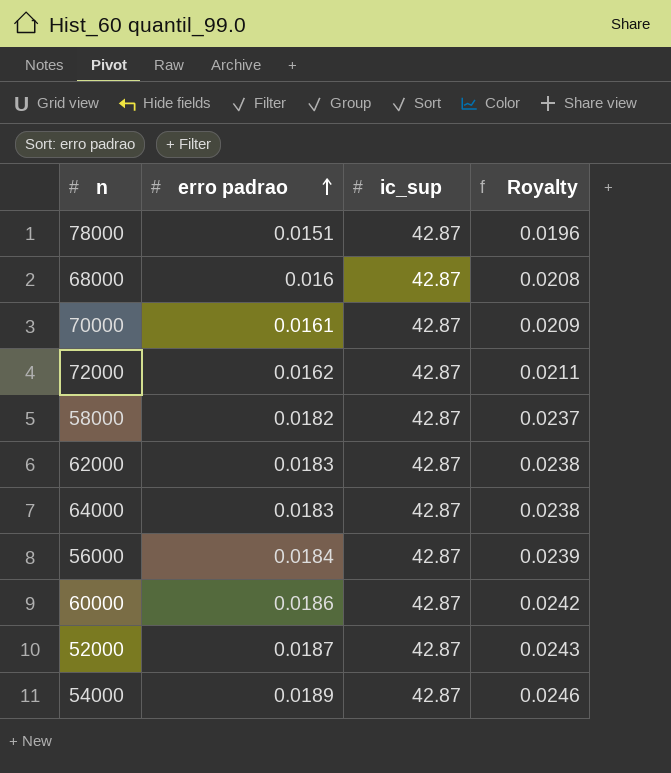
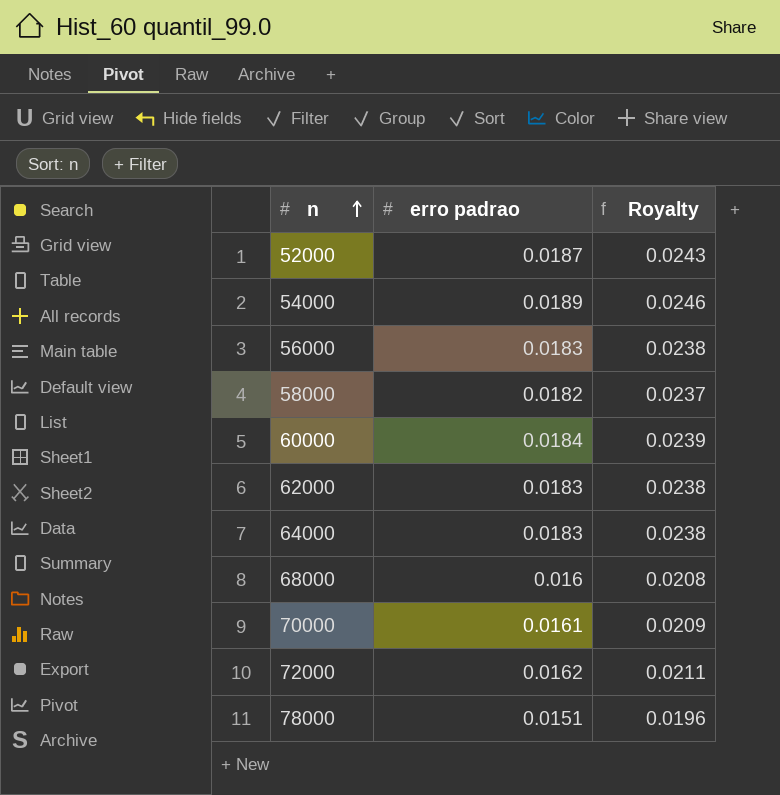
row order: erro padrao ascending -> n ascending
column ic_sup | position: 3 -> none
56000 | erro padrao: 0.0184 -> 0.0183
56000 | Royalty: 0.0239 -> 0.0238
60000 | erro padrao: 0.0186 -> 0.0184
60000 | Royalty: 0.0242 -> 0.0239

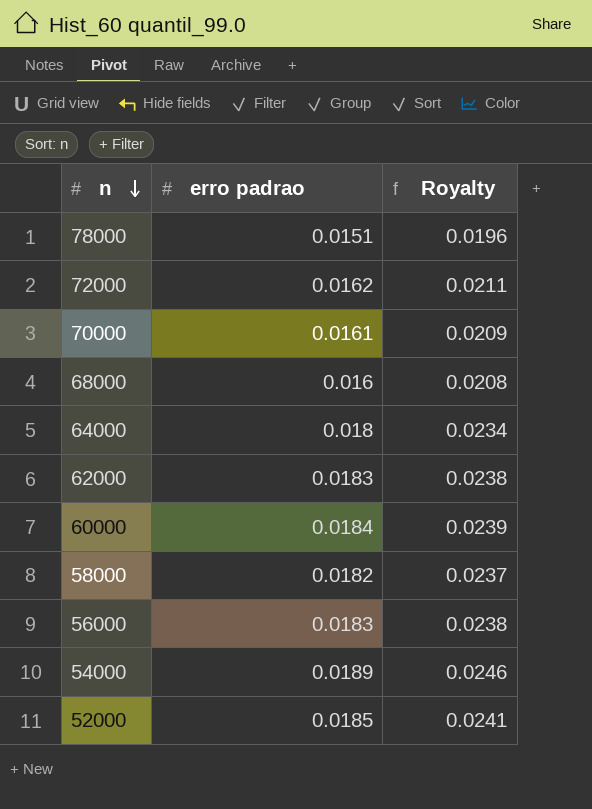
row order: n ascending -> n descending
64000 | erro padrao: 0.0183 -> 0.018
64000 | Royalty: 0.0238 -> 0.0234
52000 | erro padrao: 0.0187 -> 0.0185
52000 | Royalty: 0.0243 -> 0.0241

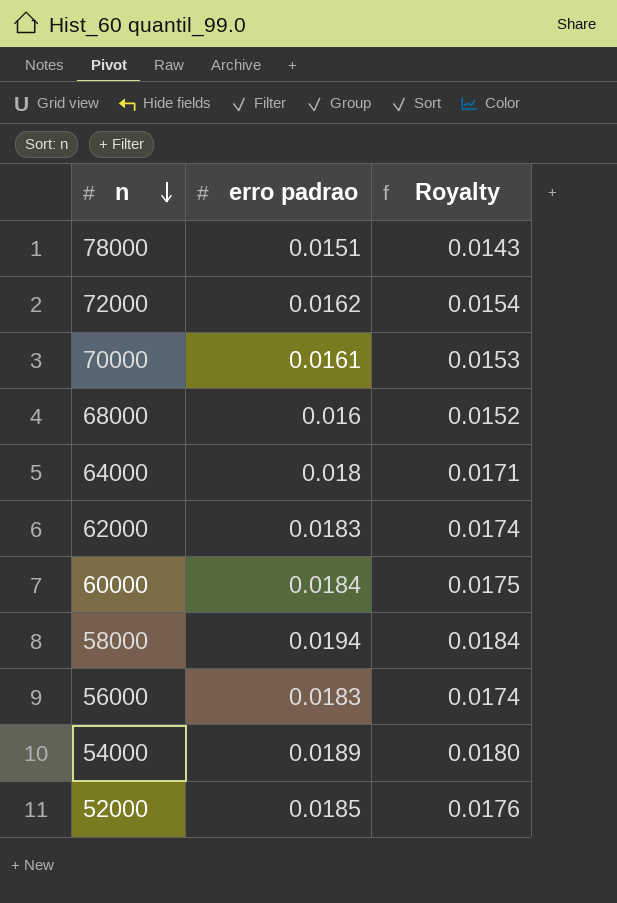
column Royalty | formula: [erro padrao] * 1.3 -> [erro padrao] * 0.95
58000 | erro padrao: 0.0182 -> 0.0194

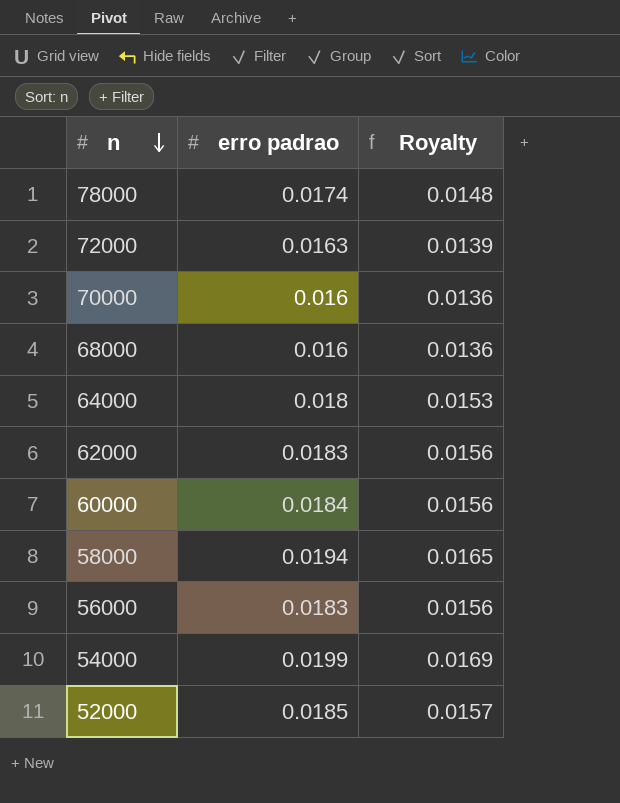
column Royalty | formula: [erro padrao] * 0.95 -> [erro padrao] * 0.85
78000 | erro padrao: 0.0151 -> 0.0174
72000 | erro padrao: 0.0162 -> 0.0163
70000 | erro padrao: 0.0161 -> 0.016
54000 | erro padrao: 0.0189 -> 0.0199

